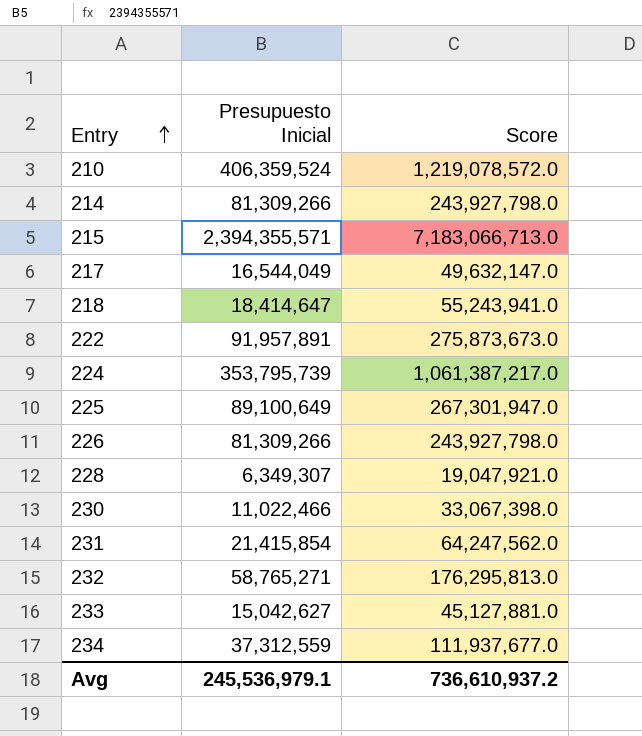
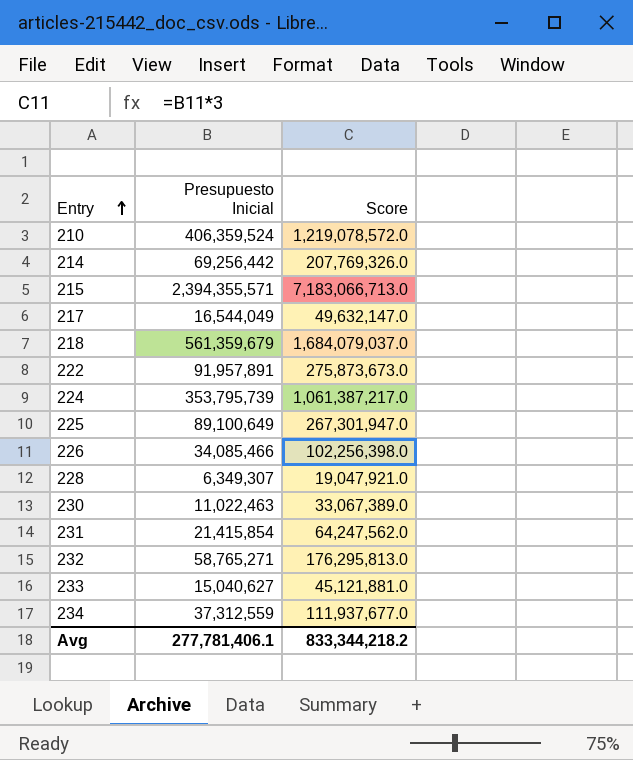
214 | Presupuesto Inicial: 81,309,266 -> 69,256,442
214 | Score: 243,927,798.0 -> 207,769,326.0
218 | Presupuesto Inicial: 18,414,647 -> 561,359,679
218 | Score: 55,243,941.0 -> 1,684,079,037.0
226 | Presupuesto Inicial: 81,309,266 -> 34,085,466
226 | Score: 243,927,798.0 -> 102,256,398.0
230 | Presupuesto Inicial: 11,022,466 -> 11,022,463
230 | Score: 33,067,398.0 -> 33,067,389.0
233 | Presupuesto Inicial: 15,042,627 -> 15,040,627
233 | Score: 45,127,881.0 -> 45,121,881.0
Avg | Presupuesto Inicial: 245,536,979.1 -> 277,781,406.1
Avg | Score: 736,610,937.2 -> 833,344,218.2

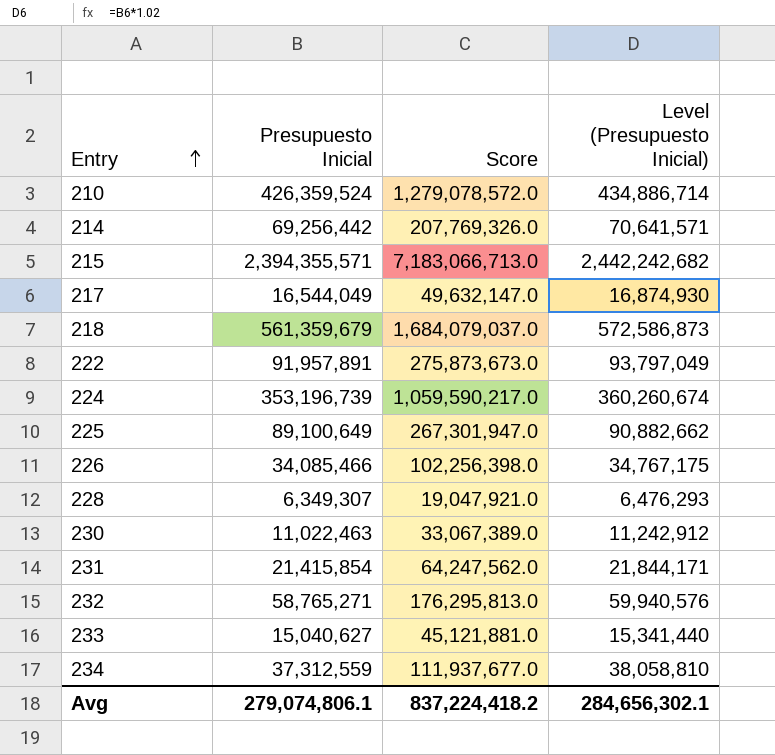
column Level (Presupuesto Inicial) | formula: none -> [Presupuesto Inicial] * 1.02
210 | Presupuesto Inicial: 406,359,524 -> 426,359,524
210 | Score: 1,219,078,572.0 -> 1,279,078,572.0
224 | Presupuesto Inicial: 353,795,739 -> 353,196,739
224 | Score: 1,061,387,217.0 -> 1,059,590,217.0
Avg | Presupuesto Inicial: 277,781,406.1 -> 279,074,806.1
Avg | Score: 833,344,218.2 -> 837,224,418.2

